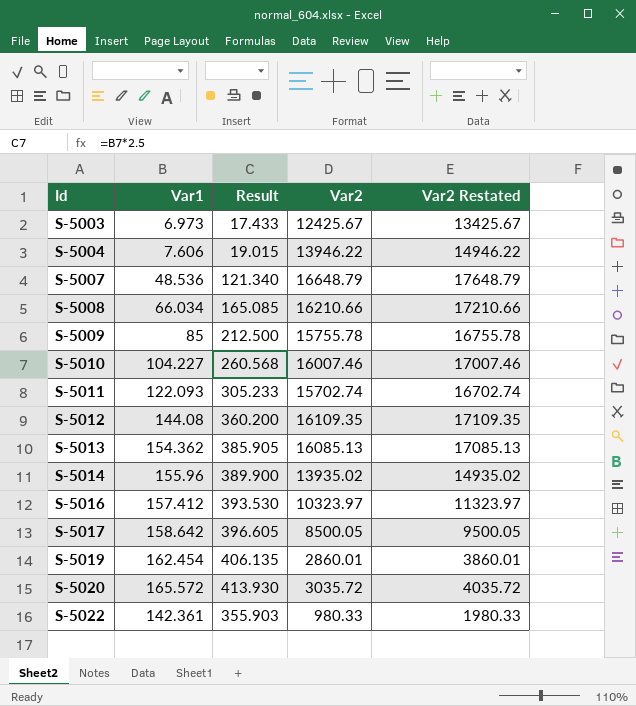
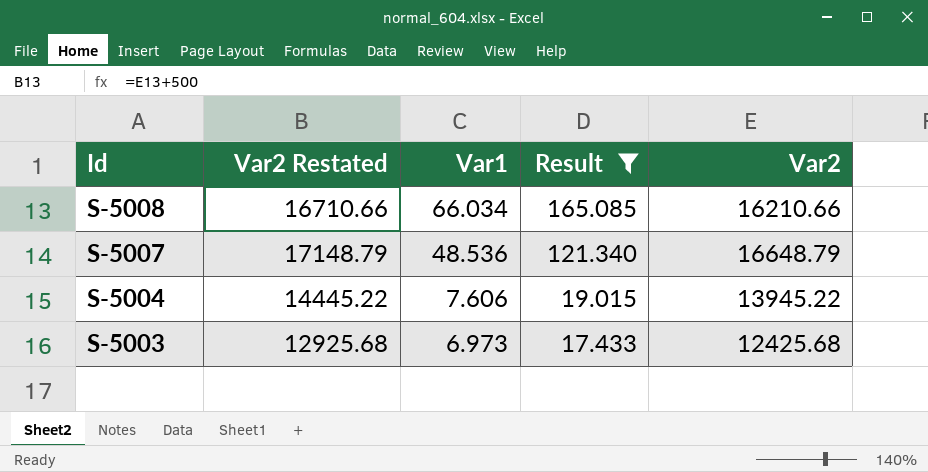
filter: none -> Result <= 165.085
row order: Id ascending -> Id descending
column Var2 Restated | formula: [Var2] + 1000 -> [Var2] + 500
column Var2 Restated | position: 5 -> 2
S-5004 | Var2: 13946.22 -> 13945.22
S-5003 | Var2: 12425.67 -> 12425.68

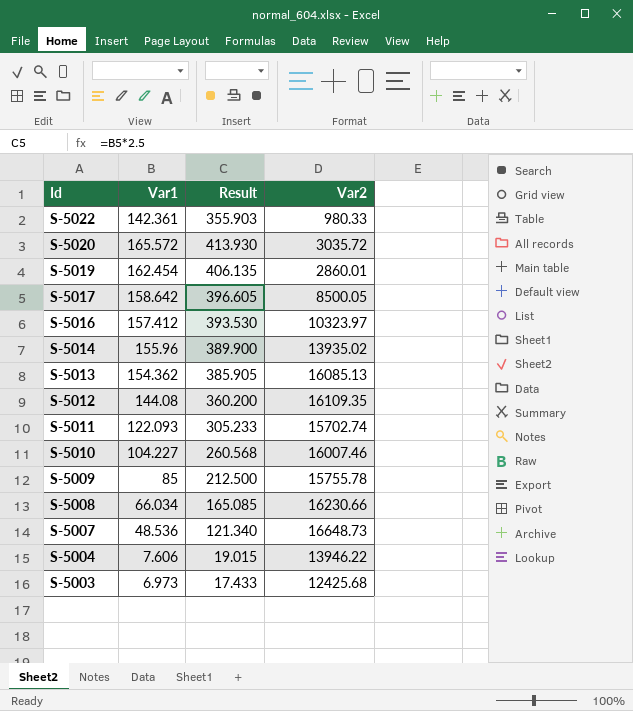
filter: Result <= 165.085 -> none
column Var2 Restated | formula: [Var2] + 500 -> none
S-5008 | Var2: 16210.66 -> 16230.66
S-5007 | Var2: 16648.79 -> 16648.73
S-5004 | Var2: 13945.22 -> 13946.22

